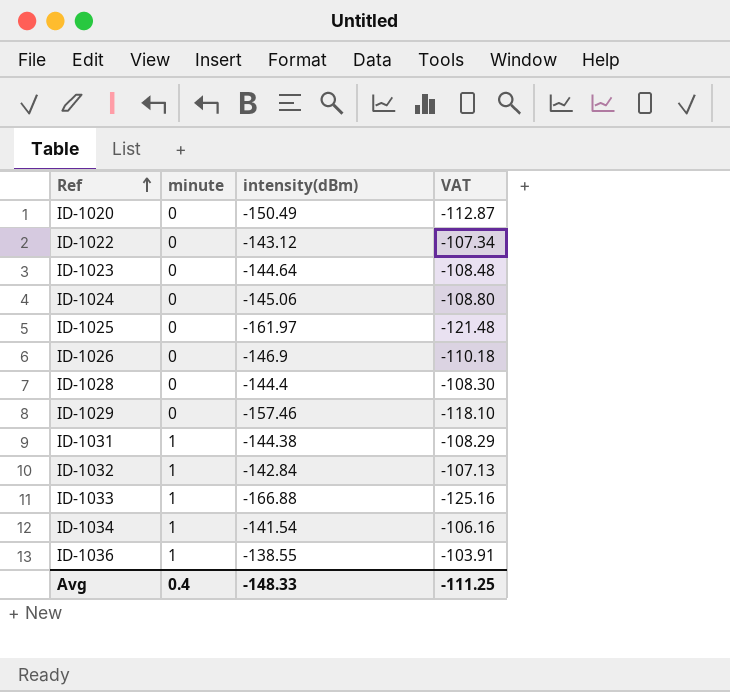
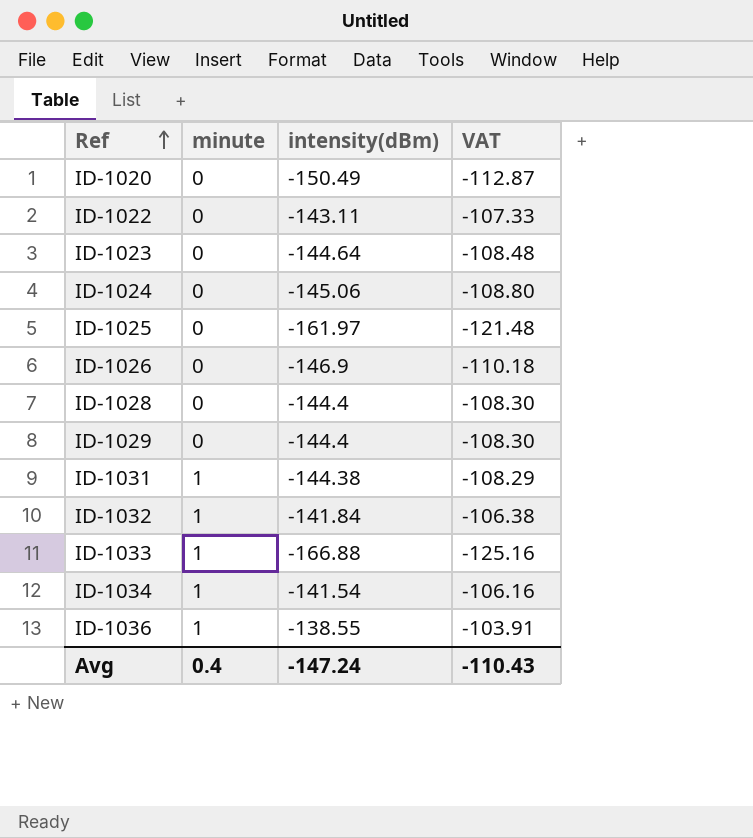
ID-1022 | intensity(dBm): -143.12 -> -143.11
ID-1022 | VAT: -107.34 -> -107.33
ID-1029 | intensity(dBm): -157.46 -> -144.4
ID-1029 | VAT: -118.10 -> -108.30
ID-1032 | intensity(dBm): -142.84 -> -141.84
ID-1032 | VAT: -107.13 -> -106.38
Avg | intensity(dBm): -148.33 -> -147.24
Avg | VAT: -111.25 -> -110.43

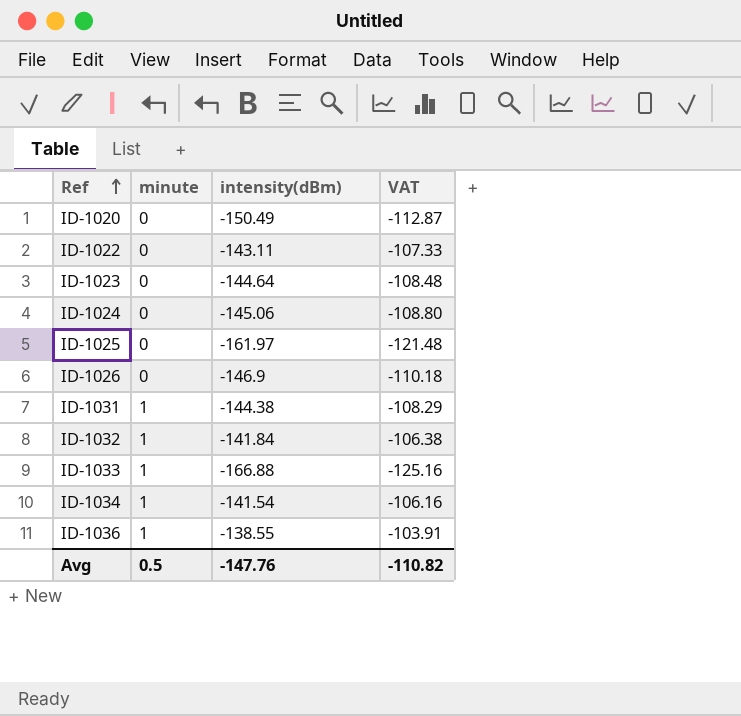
row ID-1028: 0 | -144.4 | -108.30 -> none
row ID-1029: 0 | -144.4 | -108.30 -> none
Avg | minute: 0.4 -> 0.5
Avg | intensity(dBm): -147.24 -> -147.76
Avg | VAT: -110.43 -> -110.82

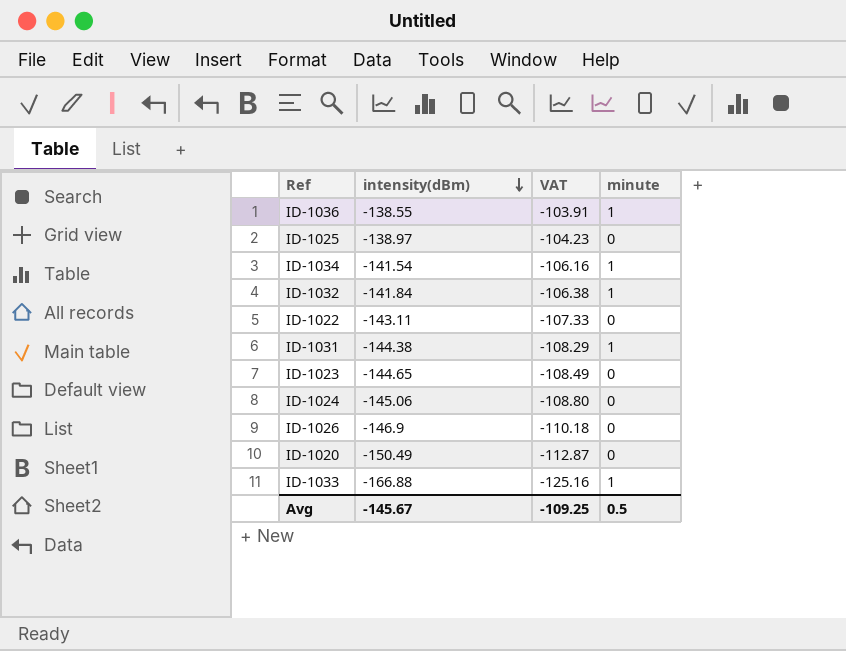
row order: Ref ascending -> intensity(dBm) descending
column minute | position: 2 -> 4
ID-1025 | intensity(dBm): -161.97 -> -138.97
ID-1025 | VAT: -121.48 -> -104.23
ID-1023 | intensity(dBm): -144.64 -> -144.65
ID-1023 | VAT: -108.48 -> -108.49
Avg | intensity(dBm): -147.76 -> -145.67
Avg | VAT: -110.82 -> -109.25

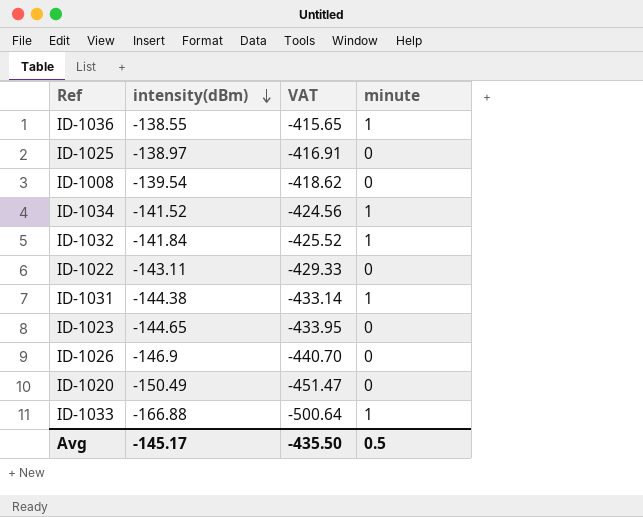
column VAT | formula: [intensity(dBm)] * 0.75 -> [intensity(dBm)] * 3
row ID-1024: -145.06 | -108.80 | 0 -> none
row ID-1008: none -> -139.54 | -418.62 | 0
ID-1034 | intensity(dBm): -141.54 -> -141.52
Avg | intensity(dBm): -145.67 -> -145.17
Avg | VAT: -109.25 -> -435.50

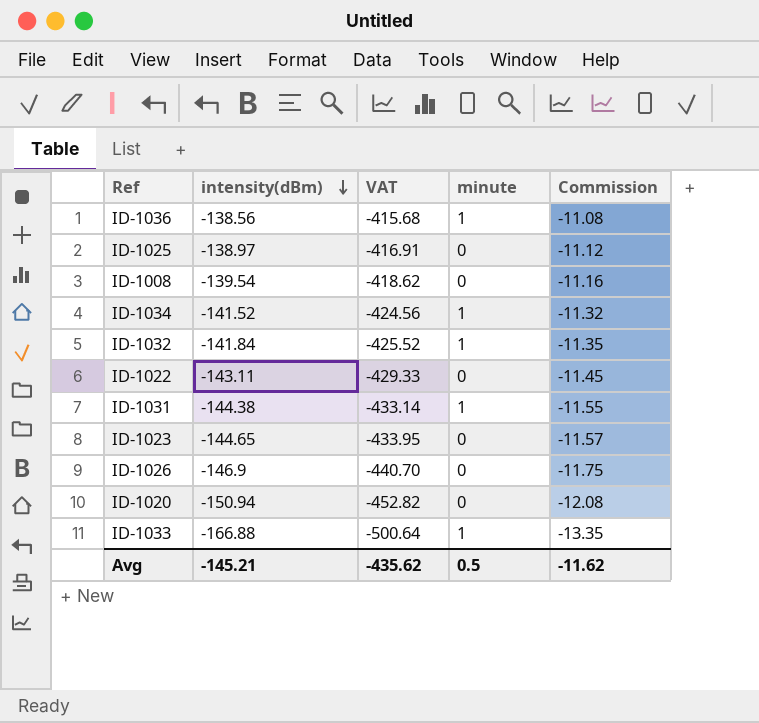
column Commission | formula: none -> [intensity(dBm)] * 0.08
ID-1036 | intensity(dBm): -138.55 -> -138.56
ID-1036 | VAT: -415.65 -> -415.68
ID-1020 | intensity(dBm): -150.49 -> -150.94
ID-1020 | VAT: -451.47 -> -452.82
Avg | intensity(dBm): -145.17 -> -145.21
Avg | VAT: -435.50 -> -435.62

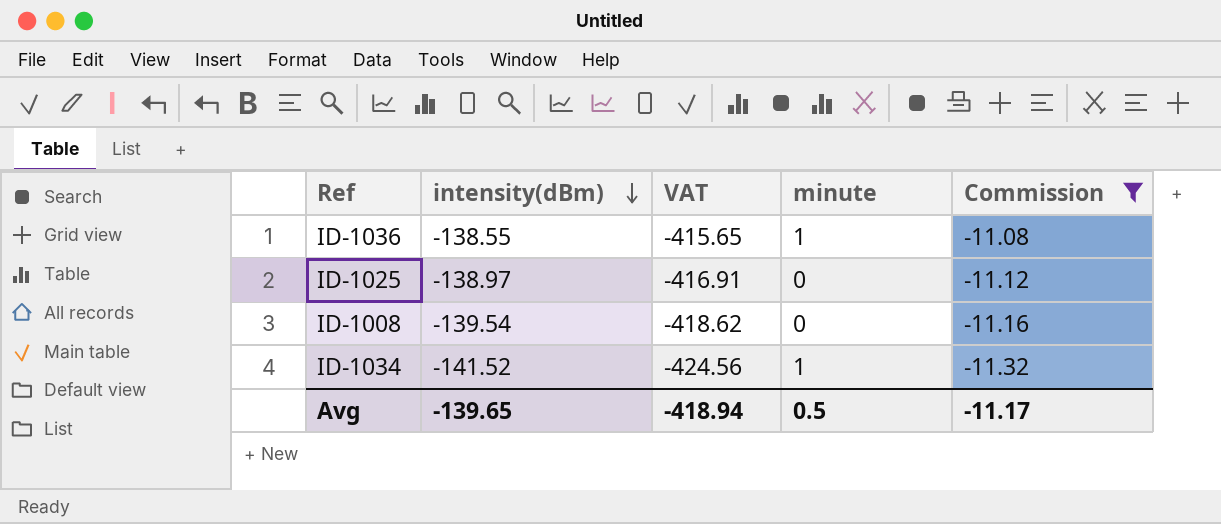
filter: none -> Commission >= -11.32
ID-1036 | intensity(dBm): -138.56 -> -138.55
ID-1036 | VAT: -415.68 -> -415.65
Avg | intensity(dBm): -145.21 -> -139.65
Avg | VAT: -435.62 -> -418.94
Avg | Commission: -11.62 -> -11.17

